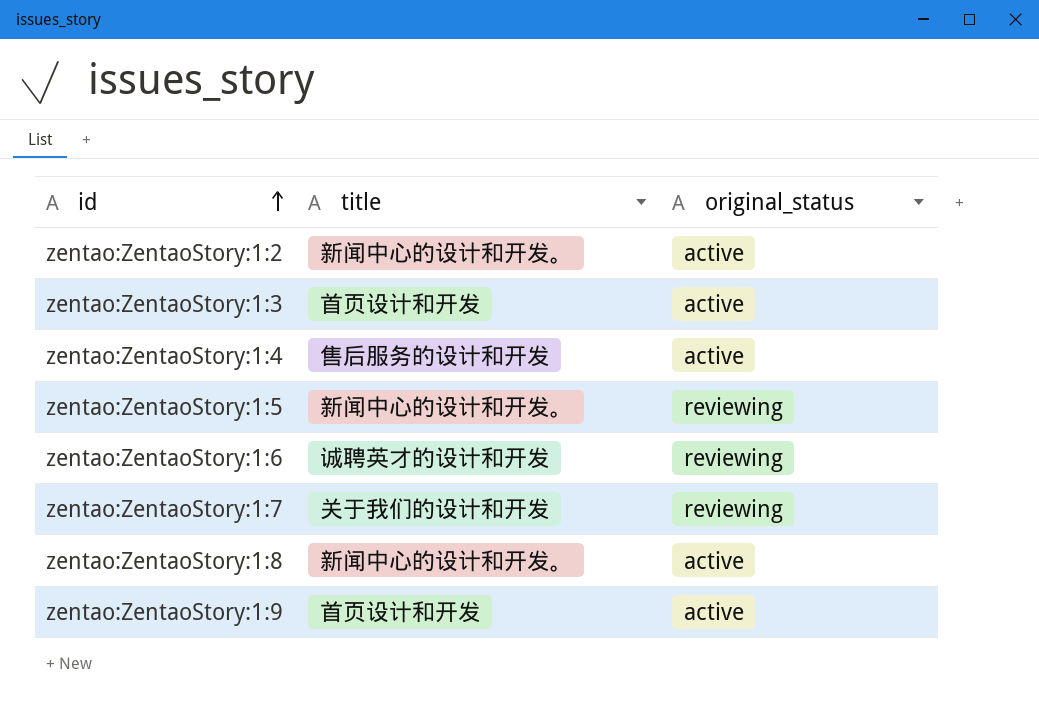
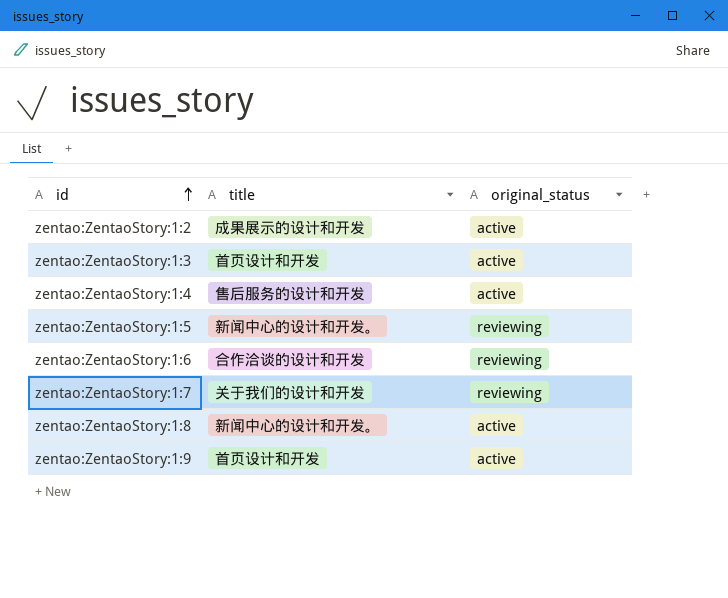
zentao:ZentaoStory:1:2 | title: 新闻中心的设计和开发。 -> 成果展示的设计和开发
zentao:ZentaoStory:1:6 | title: 诚聘英才的设计和开发 -> 合作洽谈的设计和开发

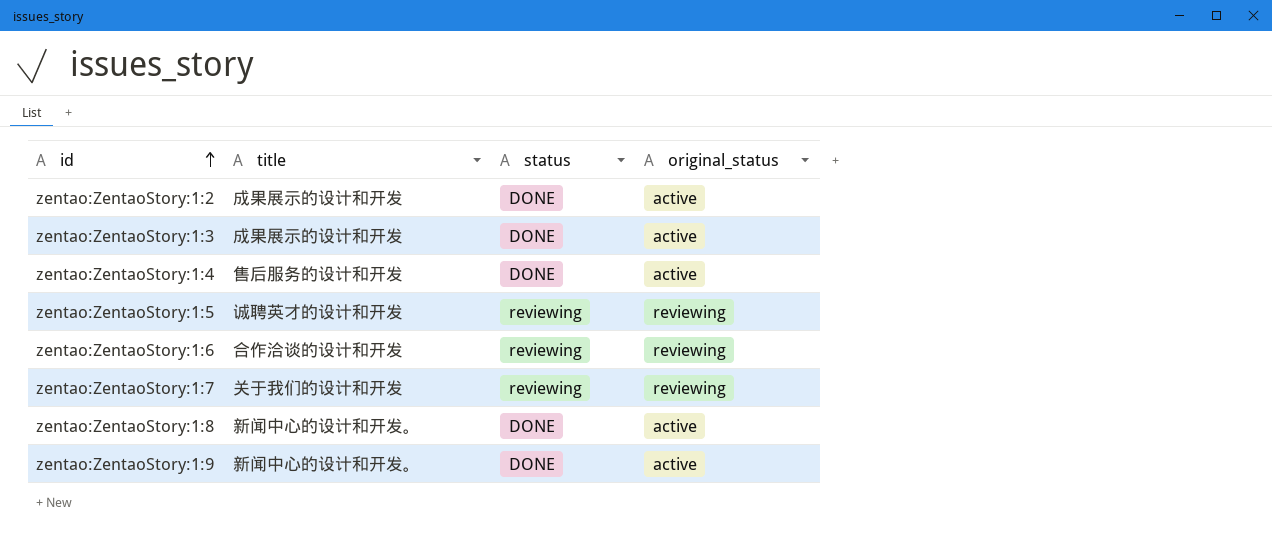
column status | position: none -> 3
zentao:ZentaoStory:1:3 | title: 首页设计和开发 -> 成果展示的设计和开发
zentao:ZentaoStory:1:5 | title: 新闻中心的设计和开发。 -> 诚聘英才的设计和开发
zentao:ZentaoStory:1:9 | title: 首页设计和开发 -> 新闻中心的设计和开发。

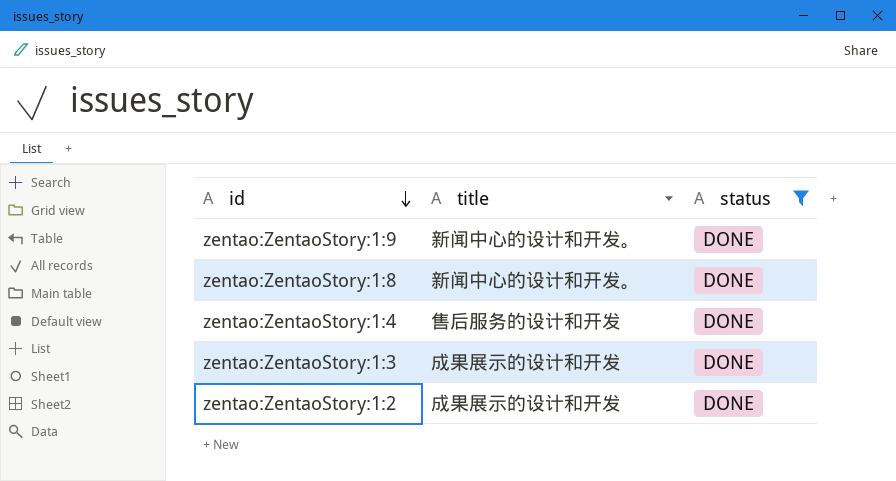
filter: none -> status = DONE
row order: id ascending -> id descending
column original_status | position: 4 -> none

